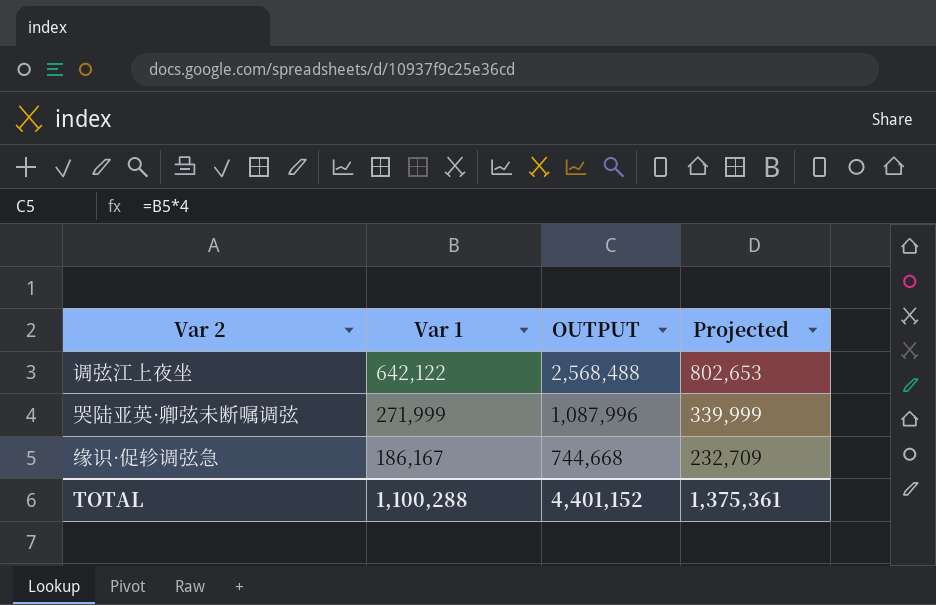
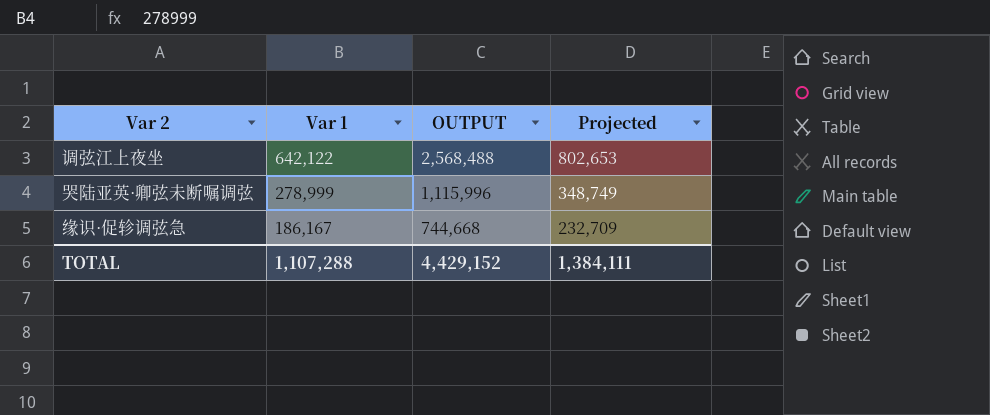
哭陆亚英·卿弦未断嘱调弦 | Var 1: 271,999 -> 278,999
哭陆亚英·卿弦未断嘱调弦 | OUTPUT: 1,087,996 -> 1,115,996
哭陆亚英·卿弦未断嘱调弦 | Projected: 339,999 -> 348,749
TOTAL | Var 1: 1,100,288 -> 1,107,288
TOTAL | OUTPUT: 4,401,152 -> 4,429,152
TOTAL | Projected: 1,375,361 -> 1,384,111

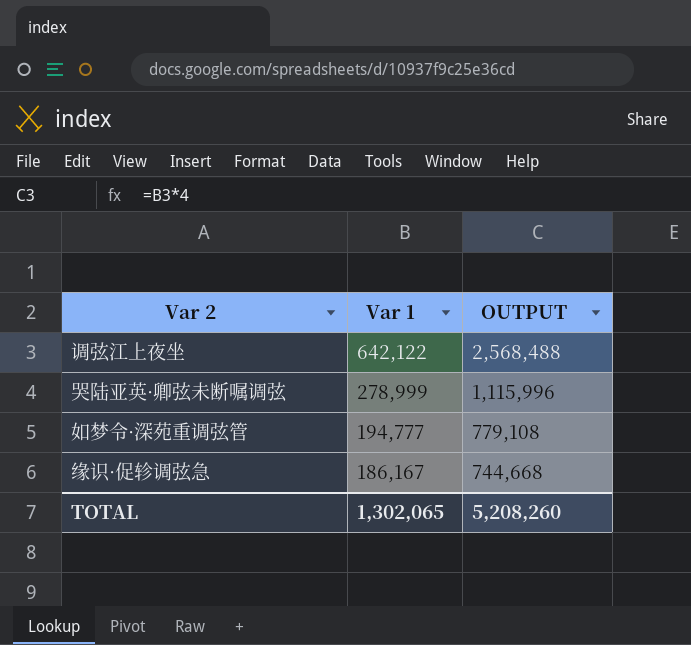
column Projected | formula: [Var 1] * 1.25 -> none
row 如梦令·深苑重调弦管: none -> 194,777 | 779,108
TOTAL | Var 1: 1,107,288 -> 1,302,065
TOTAL | OUTPUT: 4,429,152 -> 5,208,260

